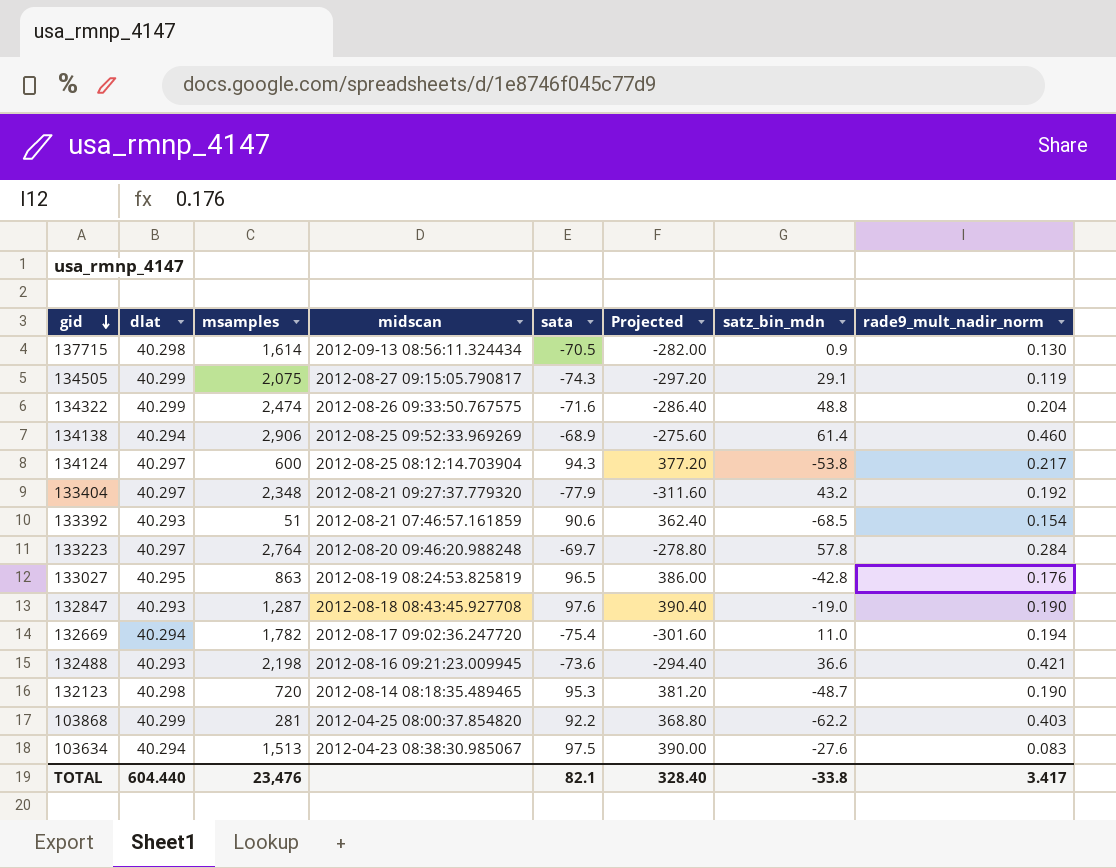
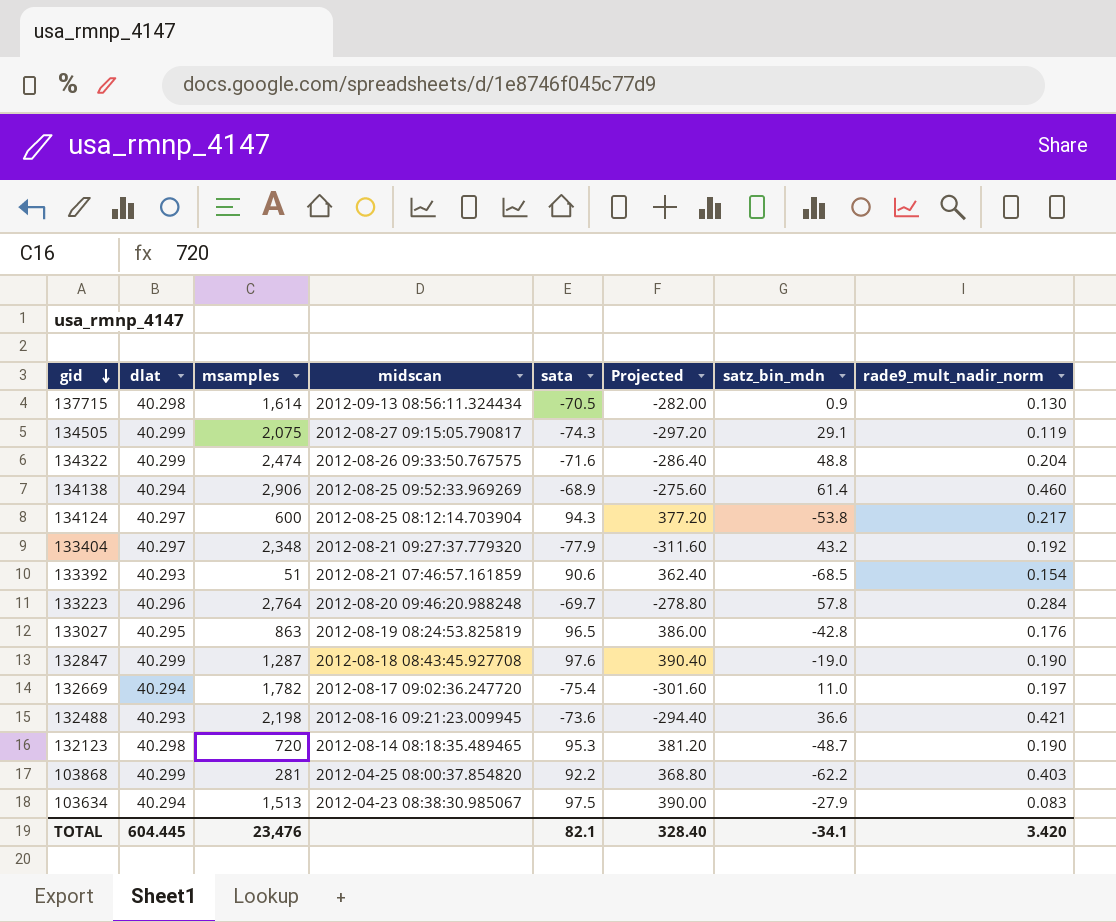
133223 | dlat: 40.297 -> 40.296
132847 | dlat: 40.293 -> 40.299
132669 | rade9_mult_nadir_norm: 0.194 -> 0.197
103634 | satz_bin_mdn: -27.6 -> -27.9
TOTAL | dlat: 604.440 -> 604.445
TOTAL | satz_bin_mdn: -33.8 -> -34.1
TOTAL | rade9_mult_nadir_norm: 3.417 -> 3.420

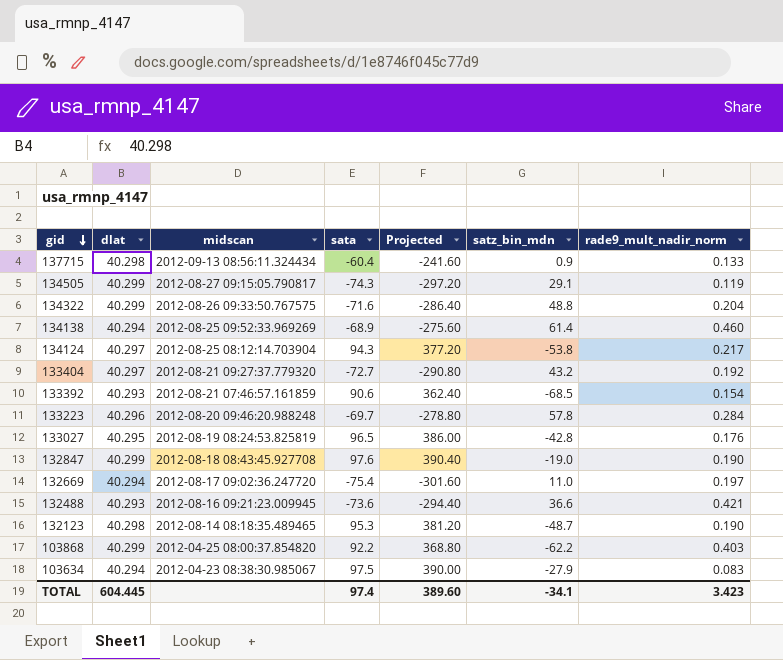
column msamples | position: 3 -> none
137715 | sata: -70.5 -> -60.4
137715 | Projected: -282.00 -> -241.60
137715 | rade9_mult_nadir_norm: 0.130 -> 0.133
133404 | sata: -77.9 -> -72.7
133404 | Projected: -311.60 -> -290.80
TOTAL | sata: 82.1 -> 97.4
TOTAL | Projected: 328.40 -> 389.60
TOTAL | rade9_mult_nadir_norm: 3.420 -> 3.423

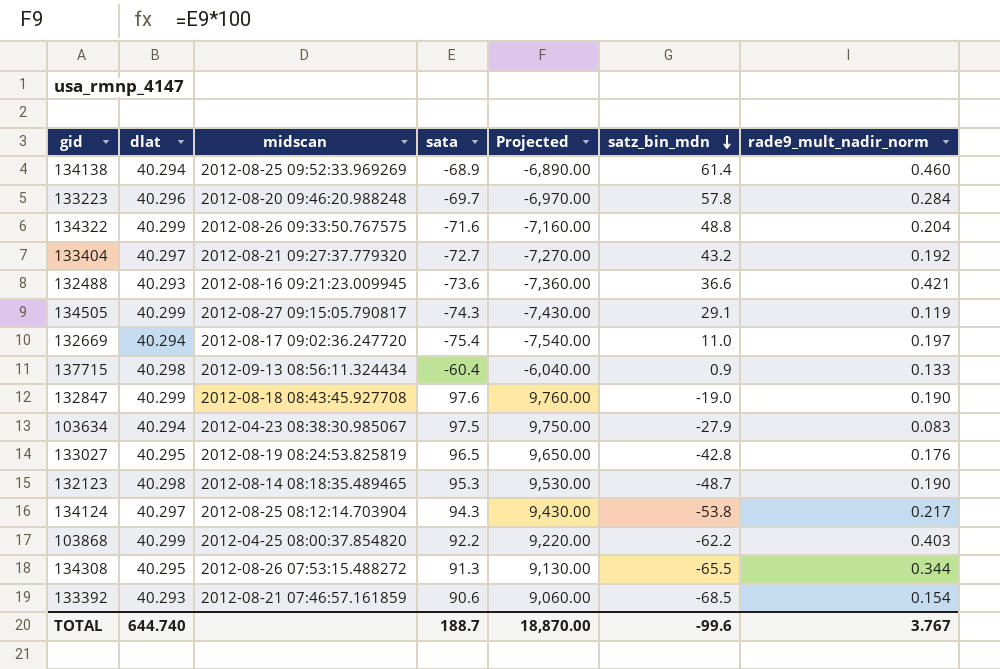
row order: gid descending -> satz_bin_mdn descending
column Projected | formula: [sata] * 4 -> [sata] * 100
row 134308: none -> 40.295 | 2012-08-26 07:53:15.488272 | 91.3 | 9,130.00 | -65.5 | 0.344
TOTAL | dlat: 604.445 -> 644.740
TOTAL | sata: 97.4 -> 188.7
TOTAL | Projected: 389.60 -> 18,870.00
TOTAL | satz_bin_mdn: -34.1 -> -99.6
TOTAL | rade9_mult_nadir_norm: 3.423 -> 3.767

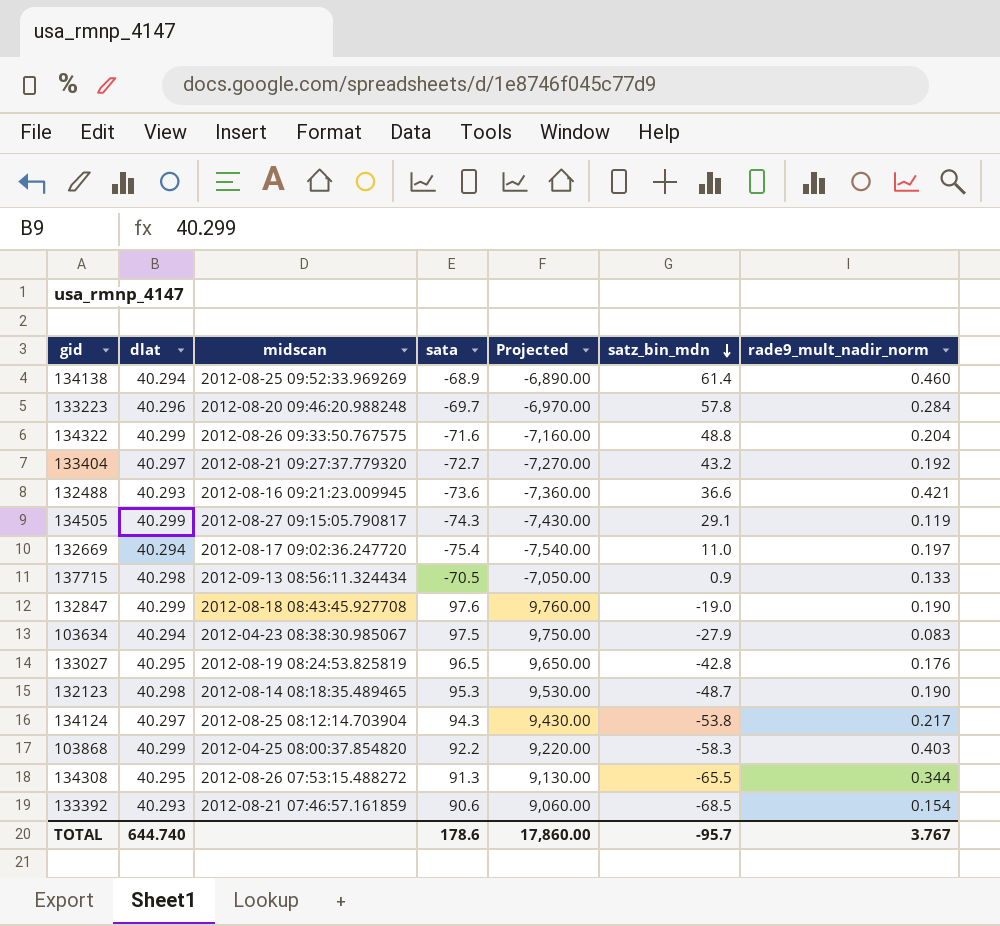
137715 | sata: -60.4 -> -70.5
137715 | Projected: -6,040.00 -> -7,050.00
103868 | satz_bin_mdn: -62.2 -> -58.3
TOTAL | sata: 188.7 -> 178.6
TOTAL | Projected: 18,870.00 -> 17,860.00
TOTAL | satz_bin_mdn: -99.6 -> -95.7

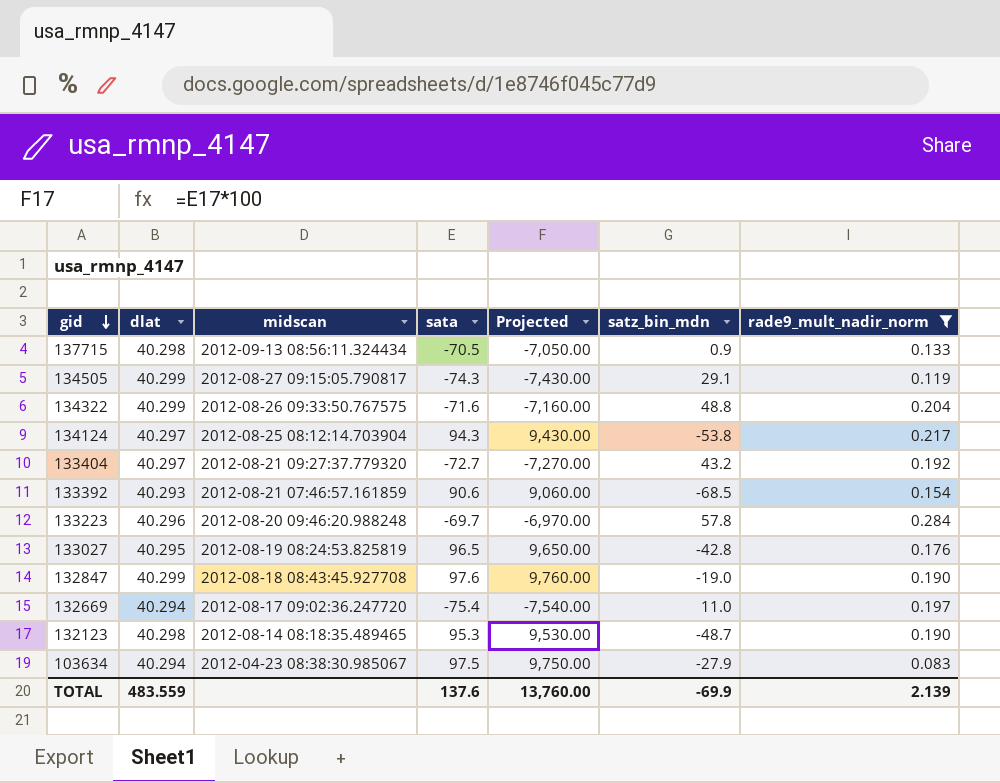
filter: none -> rade9_mult_nadir_norm <= 0.284
row order: satz_bin_mdn descending -> gid descending
TOTAL | dlat: 644.740 -> 483.559
TOTAL | sata: 178.6 -> 137.6
TOTAL | Projected: 17,860.00 -> 13,760.00
TOTAL | satz_bin_mdn: -95.7 -> -69.9
TOTAL | rade9_mult_nadir_norm: 3.767 -> 2.139

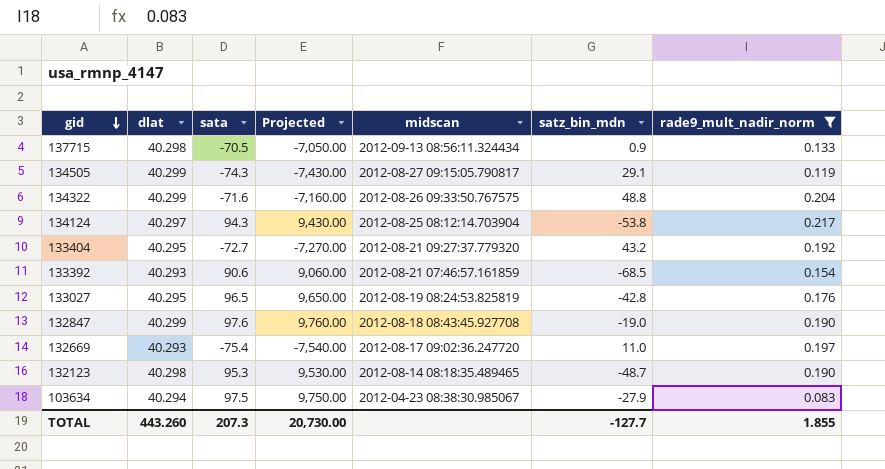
column midscan | position: 3 -> 5
row 133223: 40.296 | 2012-08-20 09:46:20.988248 | -69.7 | -6,970.00 | 57.8 | 0.284 -> none
133404 | dlat: 40.297 -> 40.295
132669 | dlat: 40.294 -> 40.293
TOTAL | dlat: 483.559 -> 443.260
TOTAL | sata: 137.6 -> 207.3
TOTAL | Projected: 13,760.00 -> 20,730.00
TOTAL | satz_bin_mdn: -69.9 -> -127.7
TOTAL | rade9_mult_nadir_norm: 2.139 -> 1.855

